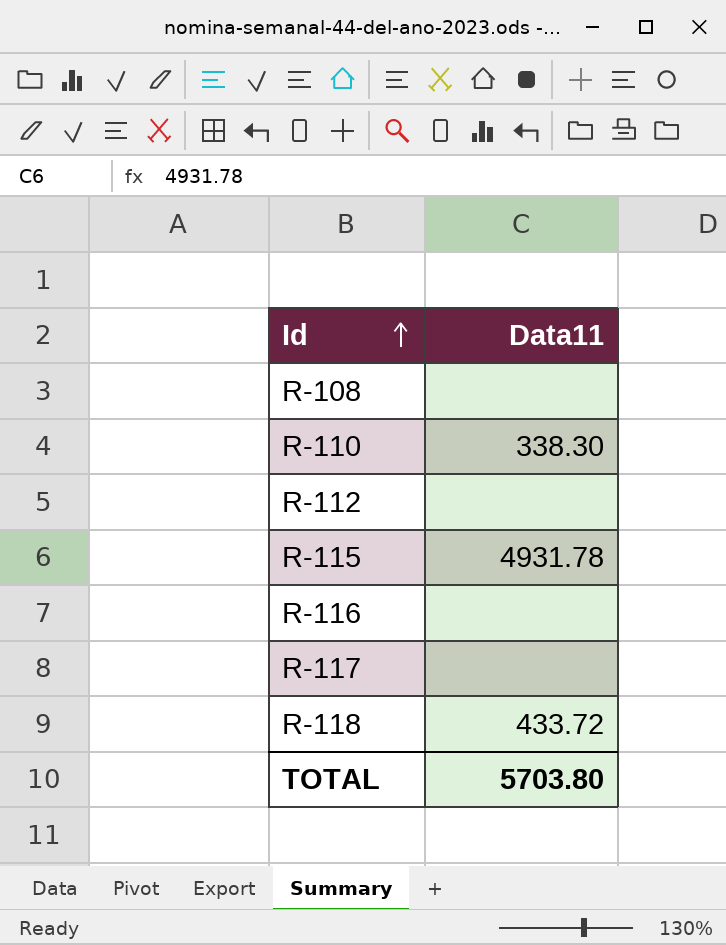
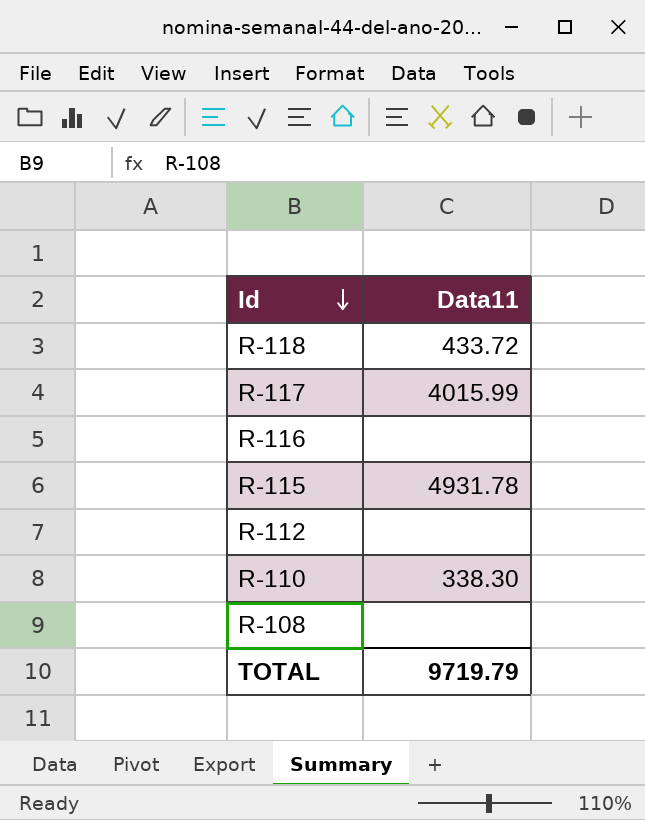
row order: Id ascending -> Id descending
R-117 | Data11: none -> 4015.99
TOTAL | Data11: 5703.80 -> 9719.79

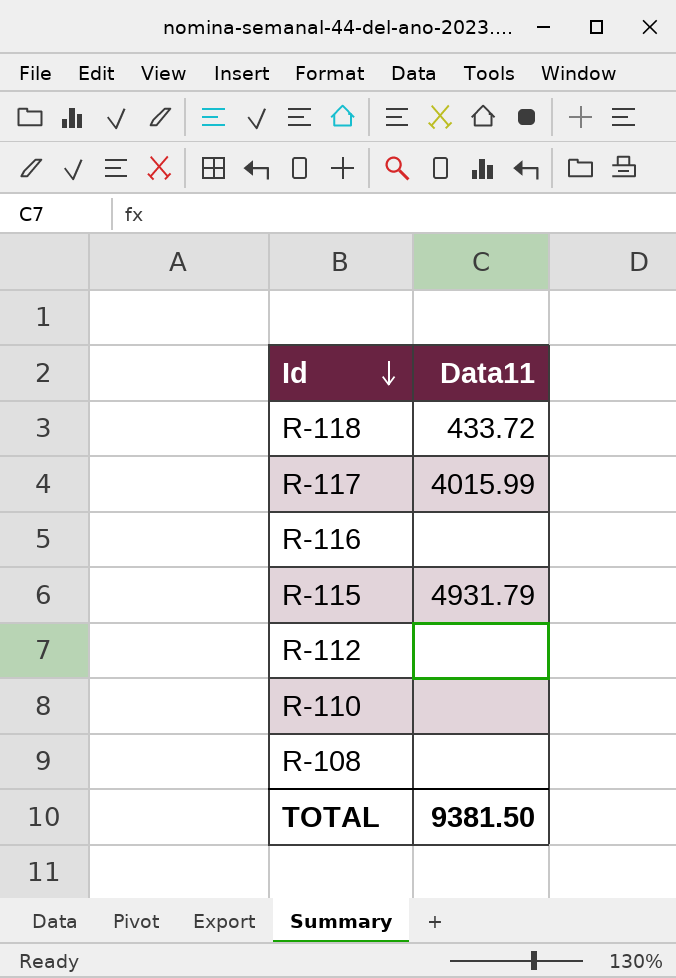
R-115 | Data11: 4931.78 -> 4931.79
R-110 | Data11: 338.30 -> none
TOTAL | Data11: 9719.79 -> 9381.50

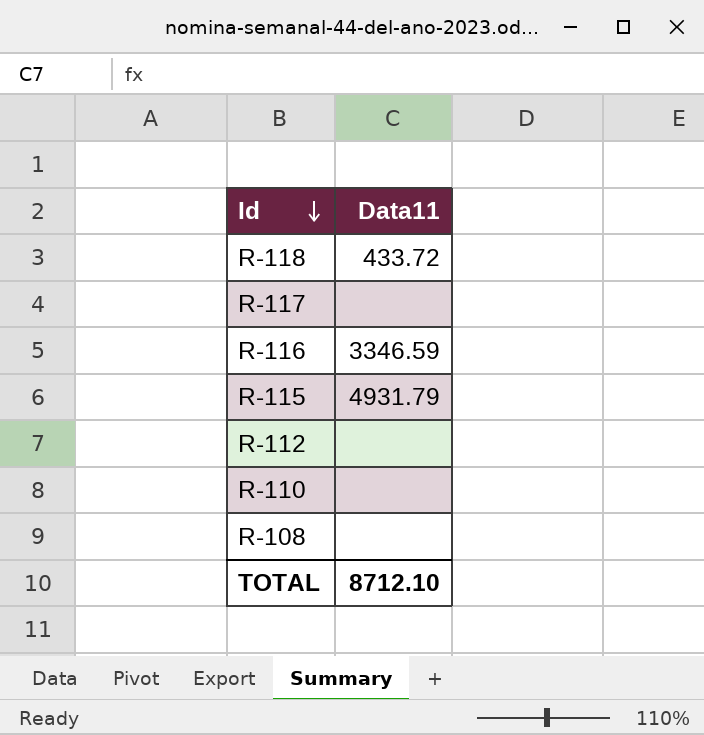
R-117 | Data11: 4015.99 -> none
R-116 | Data11: none -> 3346.59
TOTAL | Data11: 9381.50 -> 8712.10

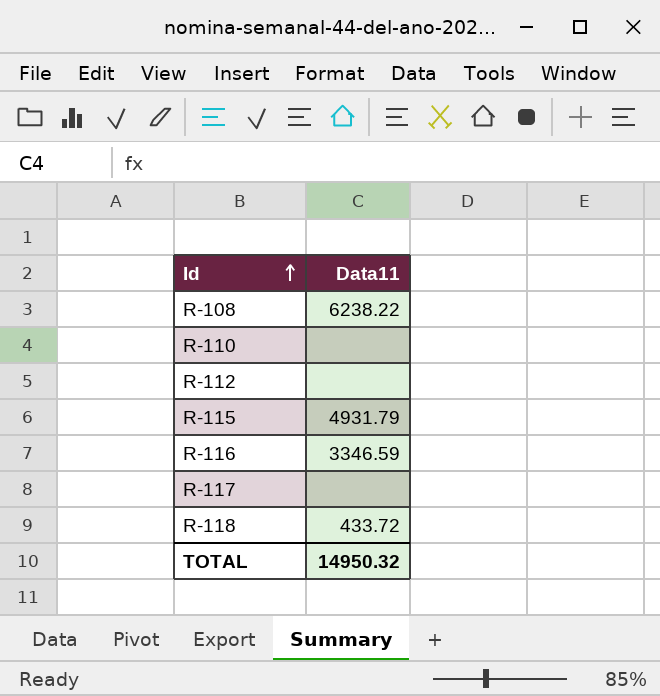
row order: Id descending -> Id ascending
R-108 | Data11: none -> 6238.22
TOTAL | Data11: 8712.10 -> 14950.32

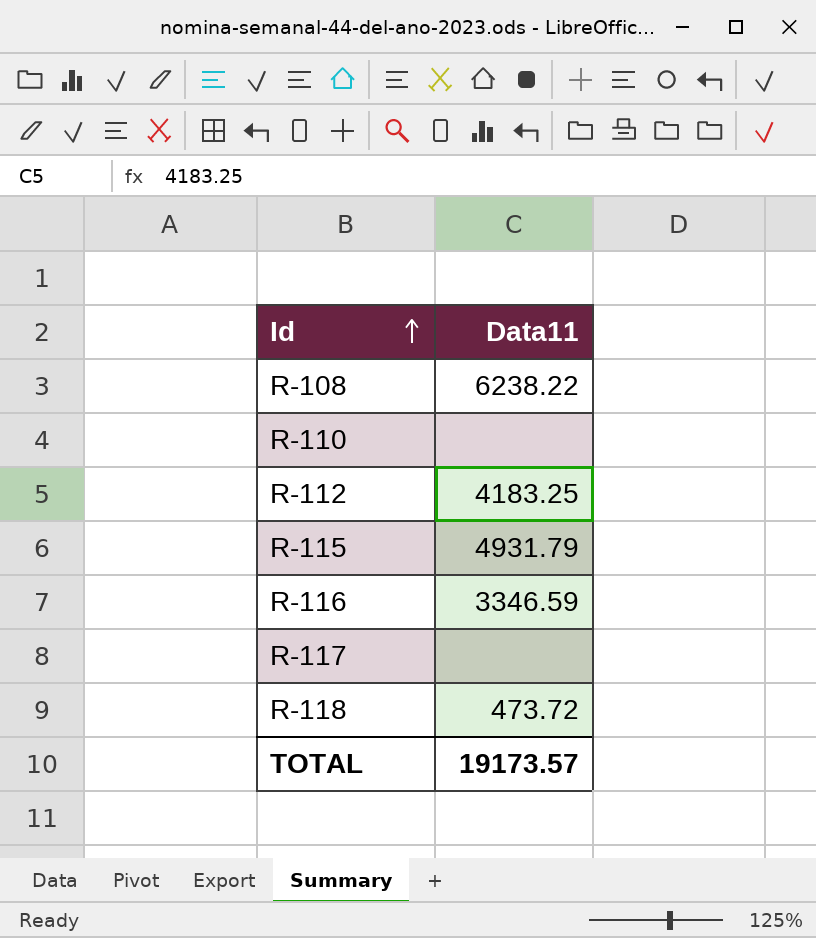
R-112 | Data11: none -> 4183.25
R-118 | Data11: 433.72 -> 473.72
TOTAL | Data11: 14950.32 -> 19173.57

